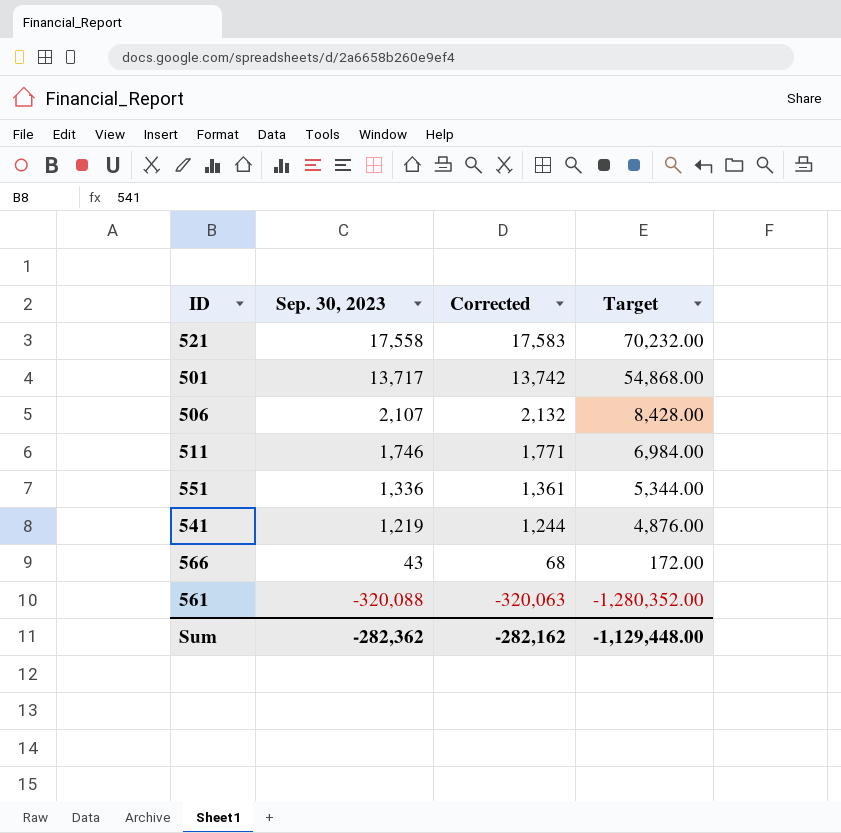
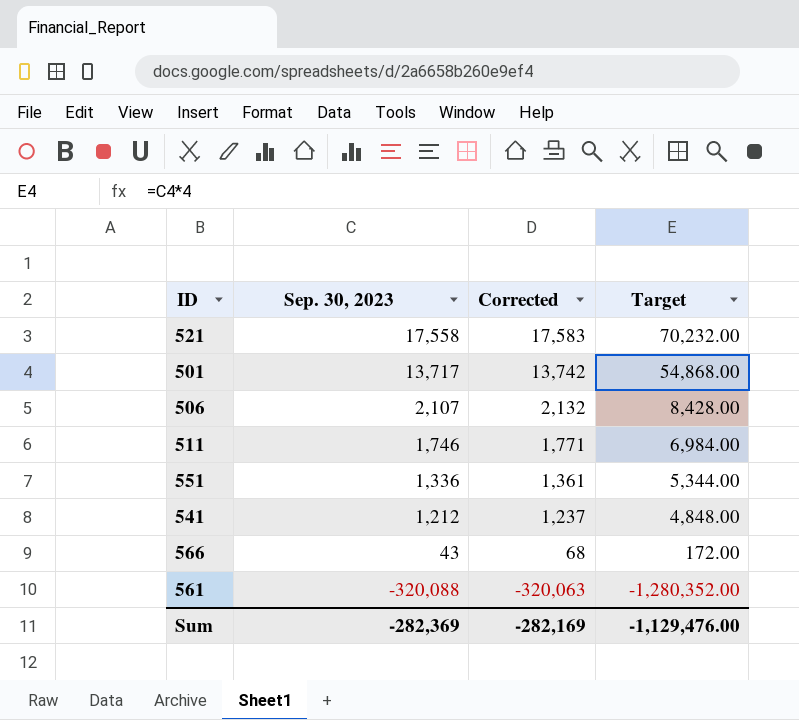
541 | Sep. 30, 2023: 1,219 -> 1,212
541 | Corrected: 1,244 -> 1,237
541 | Target: 4,876.00 -> 4,848.00
Sum | Sep. 30, 2023: -282,362 -> -282,369
Sum | Corrected: -282,162 -> -282,169
Sum | Target: -1,129,448.00 -> -1,129,476.00

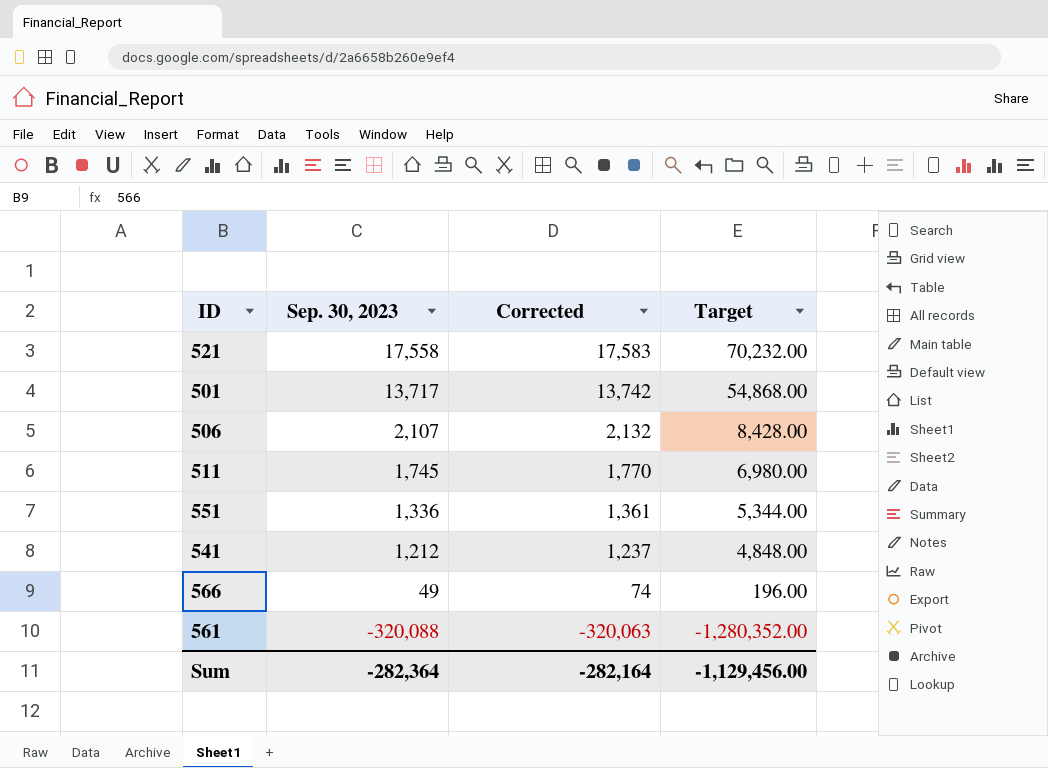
511 | Sep. 30, 2023: 1,746 -> 1,745
511 | Corrected: 1,771 -> 1,770
511 | Target: 6,984.00 -> 6,980.00
566 | Sep. 30, 2023: 43 -> 49
566 | Corrected: 68 -> 74
566 | Target: 172.00 -> 196.00
Sum | Sep. 30, 2023: -282,369 -> -282,364
Sum | Corrected: -282,169 -> -282,164
Sum | Target: -1,129,476.00 -> -1,129,456.00

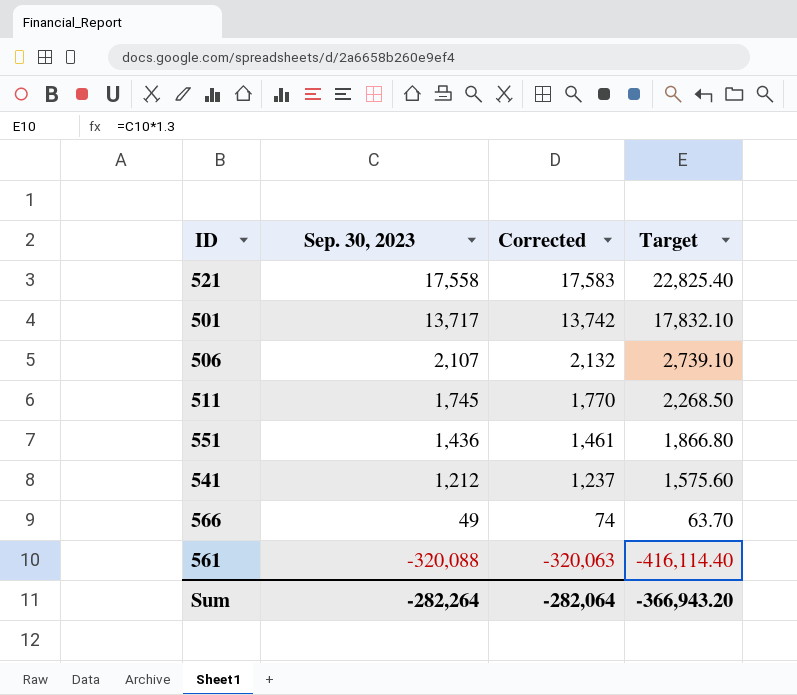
column Target | formula: [Sep. 30, 2023] * 4 -> [Sep. 30, 2023] * 1.3
551 | Sep. 30, 2023: 1,336 -> 1,436
551 | Corrected: 1,361 -> 1,461
Sum | Sep. 30, 2023: -282,364 -> -282,264
Sum | Corrected: -282,164 -> -282,064
Sum | Target: -1,129,456.00 -> -366,943.20

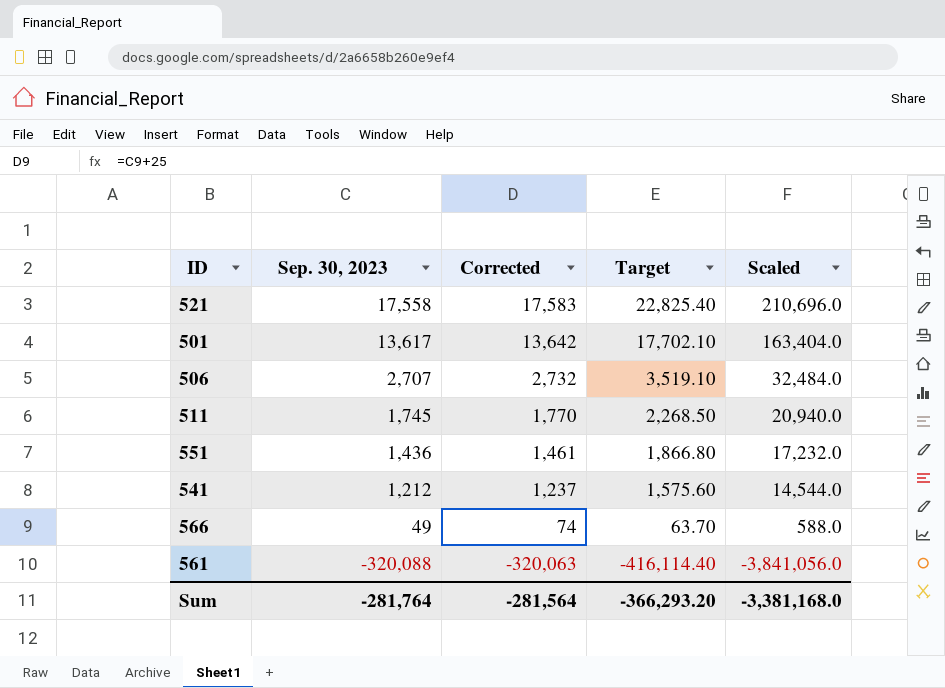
column Scaled | formula: none -> [Sep. 30, 2023] * 12
501 | Sep. 30, 2023: 13,717 -> 13,617
501 | Corrected: 13,742 -> 13,642
501 | Target: 17,832.10 -> 17,702.10
506 | Sep. 30, 2023: 2,107 -> 2,707
506 | Corrected: 2,132 -> 2,732
506 | Target: 2,739.10 -> 3,519.10
Sum | Sep. 30, 2023: -282,264 -> -281,764
Sum | Corrected: -282,064 -> -281,564
Sum | Target: -366,943.20 -> -366,293.20

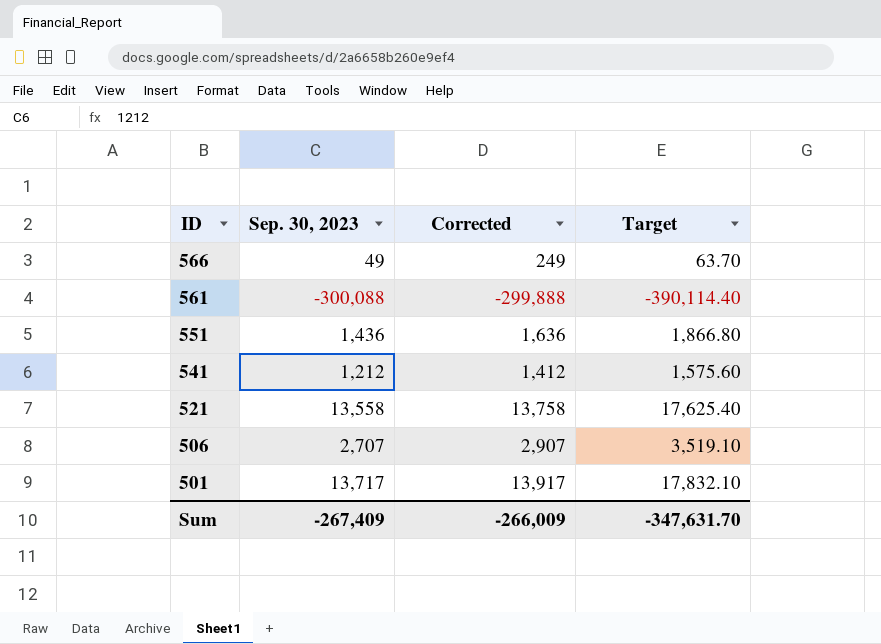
row order: Sep. 30, 2023 descending -> ID descending
column Scaled | formula: [Sep. 30, 2023] * 12 -> none
column Corrected | formula: [Sep. 30, 2023] + 25 -> [Sep. 30, 2023] + 200
row 511: 1,745 | 1,770 | 2,268.50 | 20,940.0 -> none
561 | Sep. 30, 2023: -320,088 -> -300,088
561 | Target: -416,114.40 -> -390,114.40
521 | Sep. 30, 2023: 17,558 -> 13,558
521 | Target: 22,825.40 -> 17,625.40
501 | Sep. 30, 2023: 13,617 -> 13,717
501 | Target: 17,702.10 -> 17,832.10
Sum | Sep. 30, 2023: -281,764 -> -267,409
Sum | Corrected: -281,564 -> -266,009
Sum | Target: -366,293.20 -> -347,631.70

